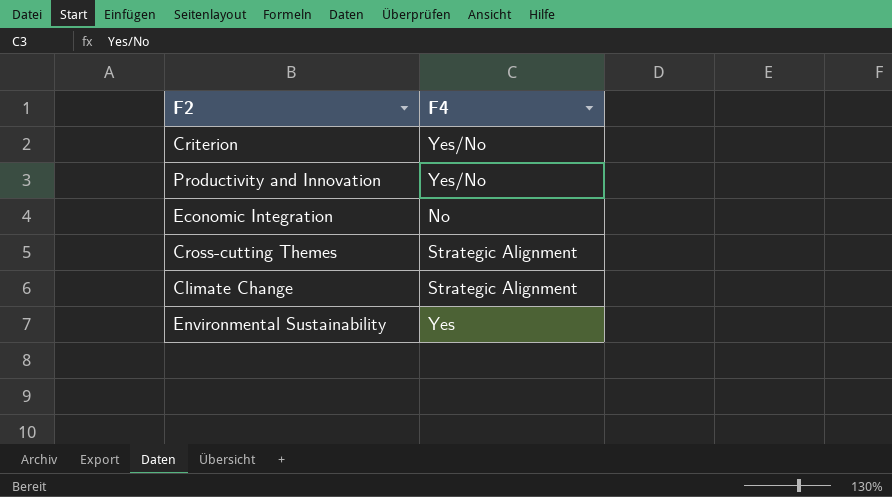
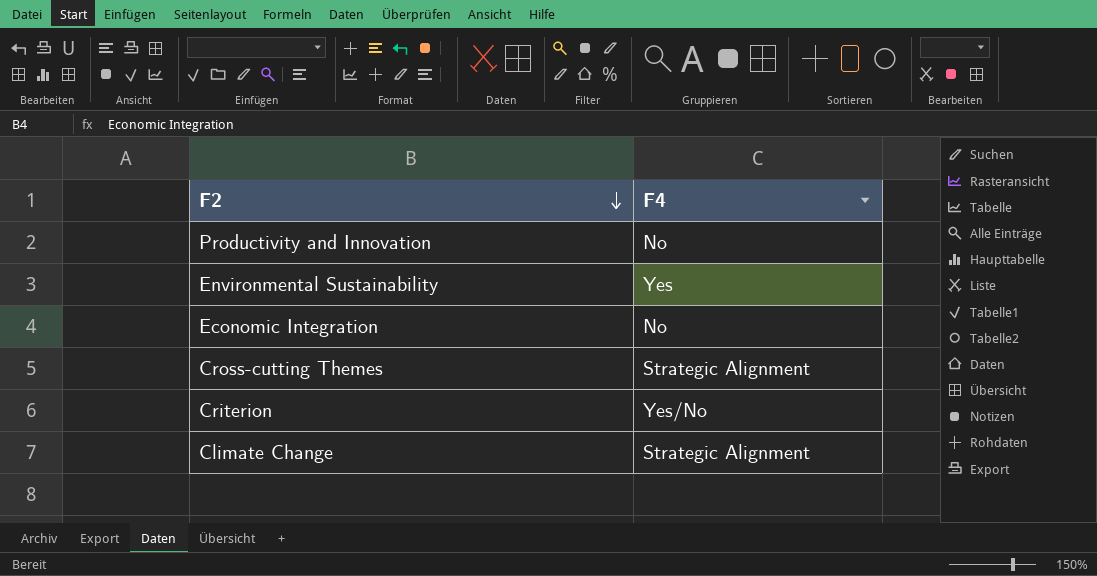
row order: none -> F2 descending
Productivity and Innovation | F4: Yes/No -> No

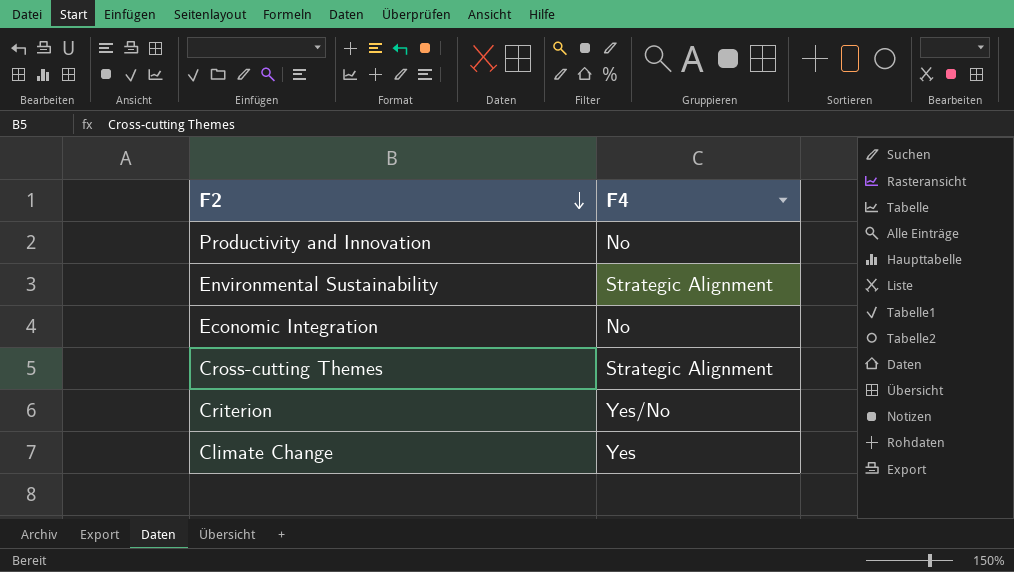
Environmental Sustainability | F4: Yes -> Strategic Alignment
Climate Change | F4: Strategic Alignment -> Yes

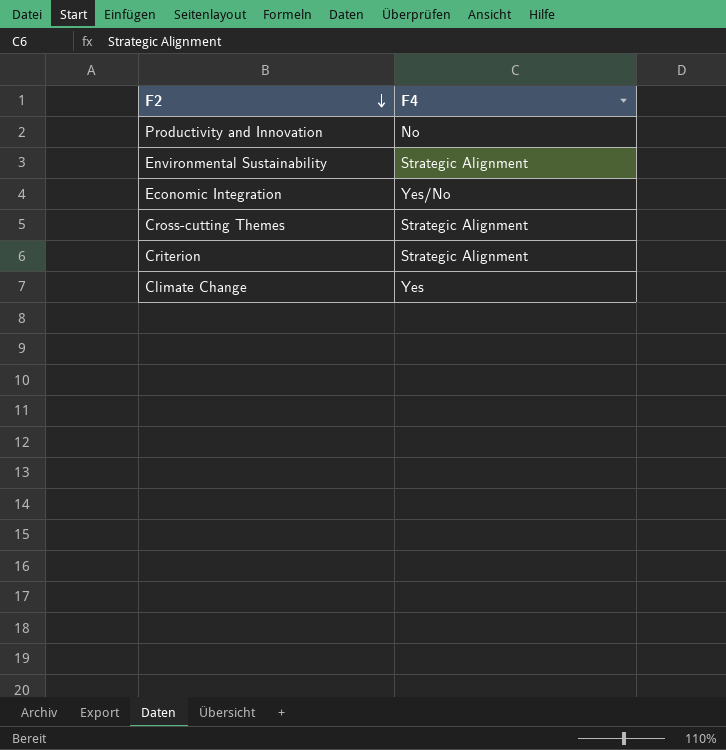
Economic Integration | F4: No -> Yes/No
Criterion | F4: Yes/No -> Strategic Alignment

